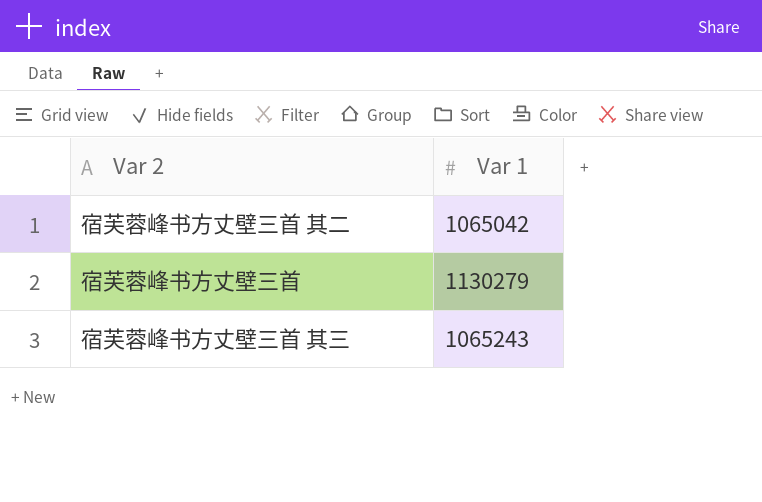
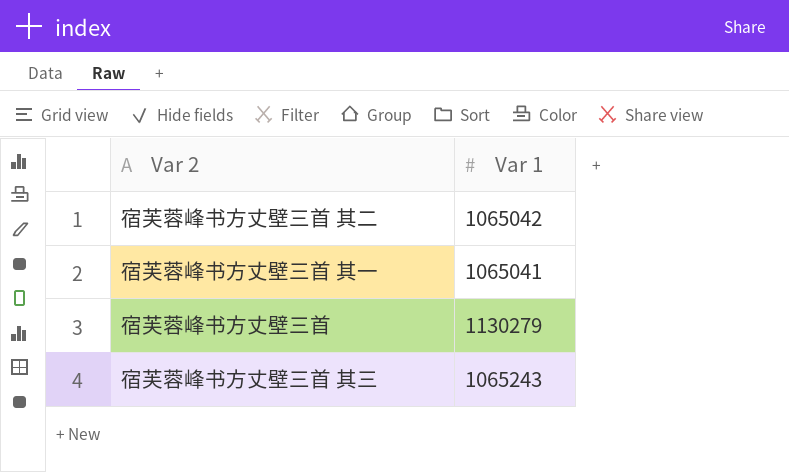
row 宿芙蓉峰书方丈壁三首 其一: none -> 1065041

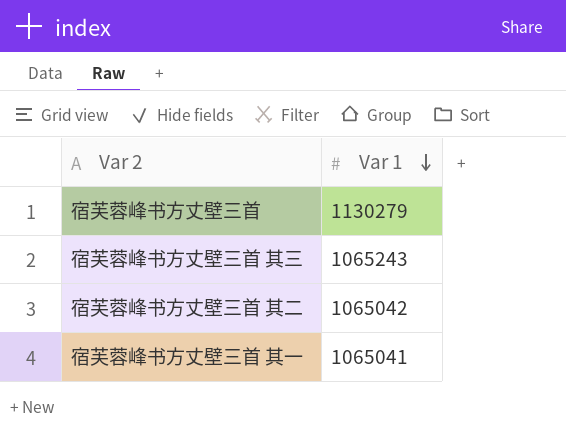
row order: none -> Var 1 descending

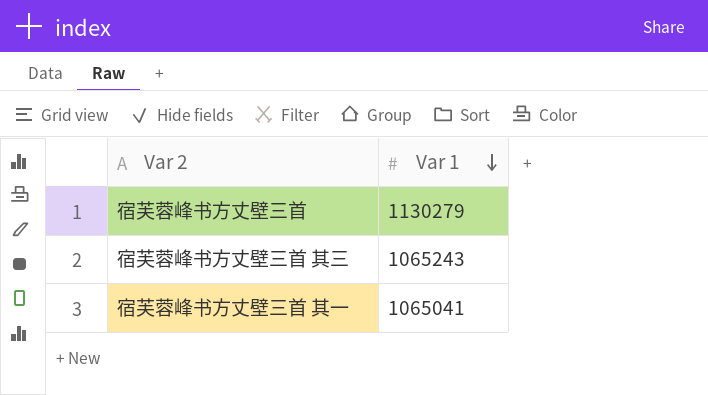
row 宿芙蓉峰书方丈壁三首 其二: 1065042 -> none

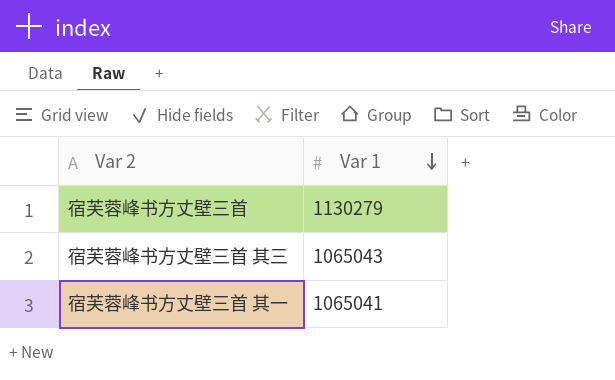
宿芙蓉峰书方丈壁三首 其三 | Var 1: 1065243 -> 1065043

